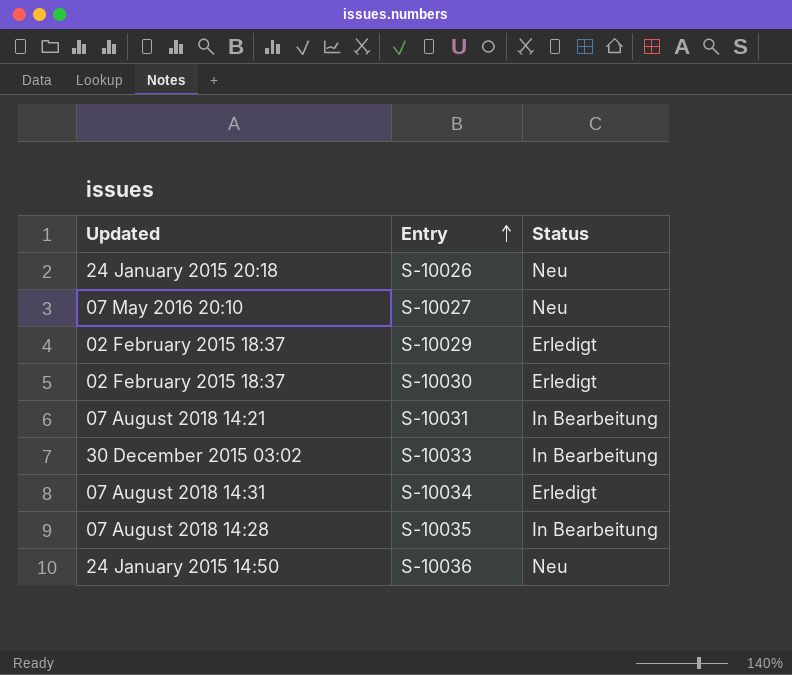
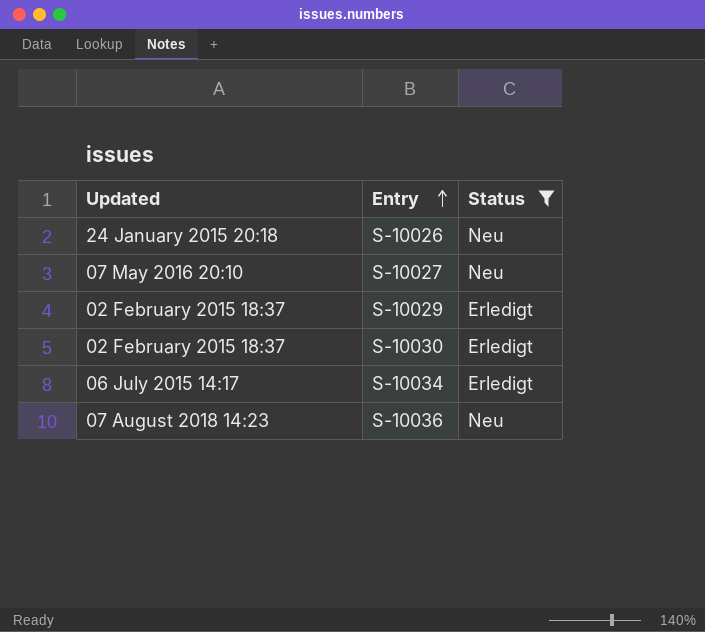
filter: none -> Status != In Bearbeitung
S-10034 | Updated: 07 August 2018 14:31 -> 06 July 2015 14:17
S-10036 | Updated: 24 January 2015 14:50 -> 07 August 2018 14:23

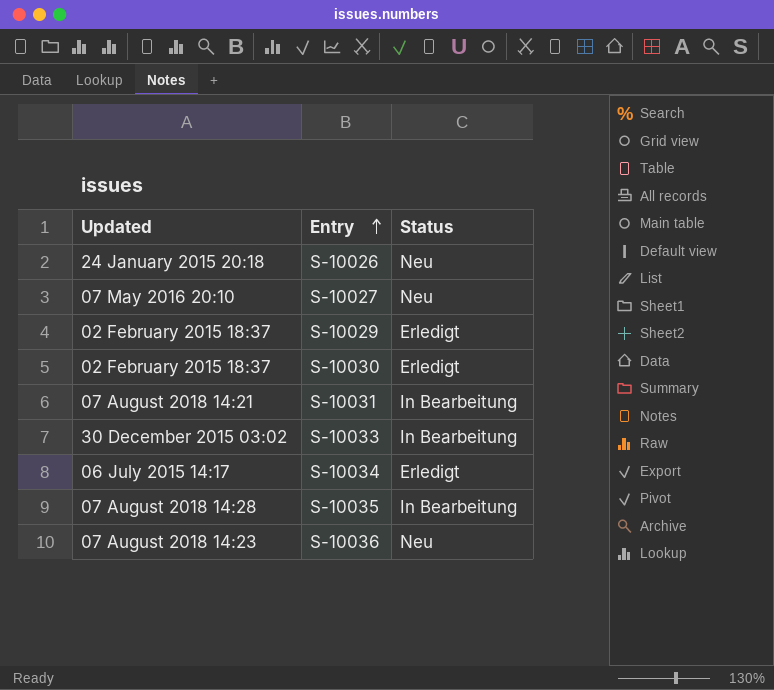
filter: Status != In Bearbeitung -> none

